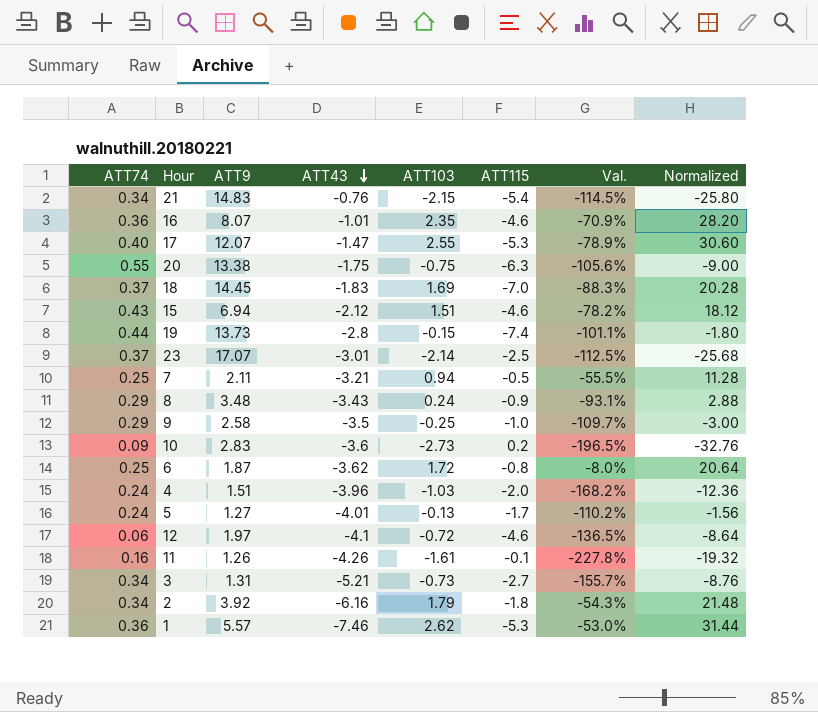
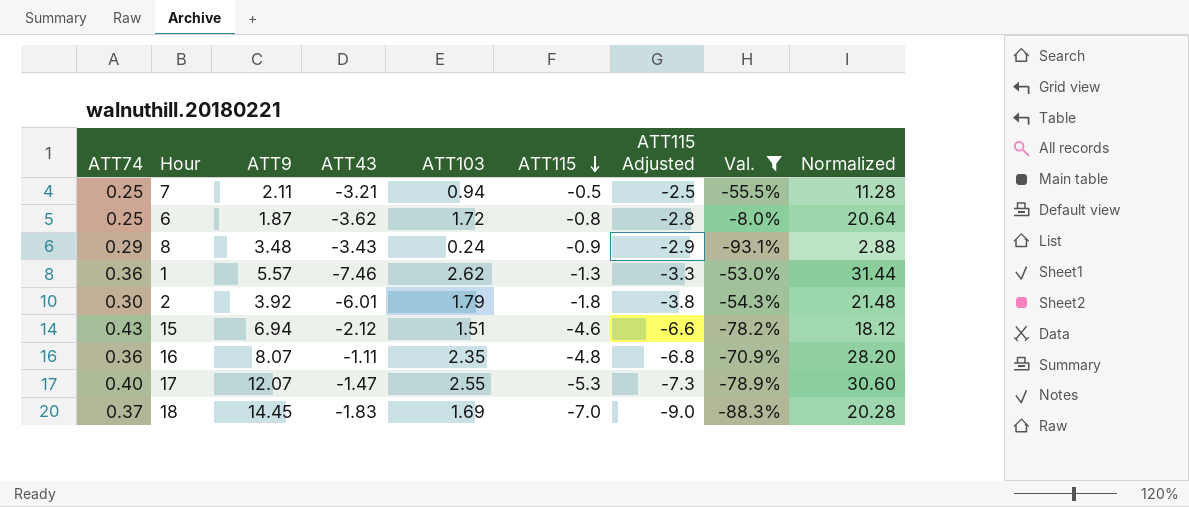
filter: none -> Val. >= -93.1%
row order: ATT43 descending -> ATT115 descending
column ATT115 Adjusted | formula: none -> [ATT115] - 2
1 | ATT115: -5.3 -> -1.3
2 | ATT74: 0.34 -> 0.30
2 | ATT43: -6.16 -> -6.01
16 | ATT43: -1.01 -> -1.11
16 | ATT115: -4.6 -> -4.8

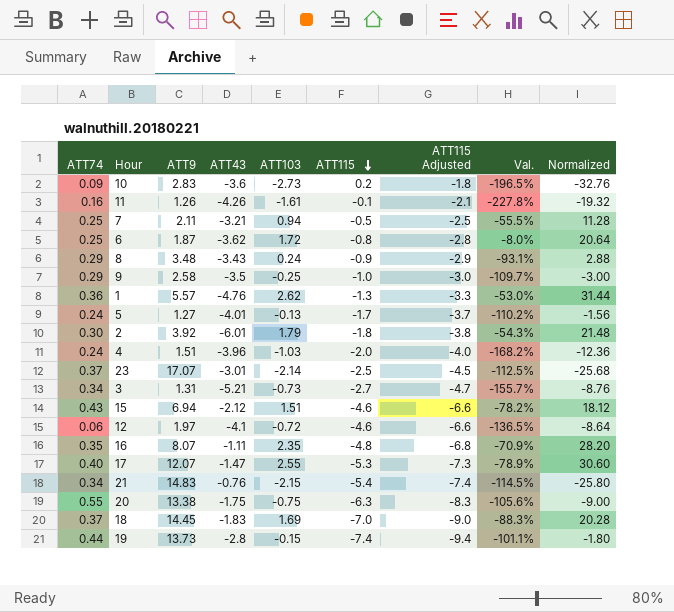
filter: Val. >= -93.1% -> none
1 | ATT43: -7.46 -> -4.76
16 | ATT74: 0.36 -> 0.35

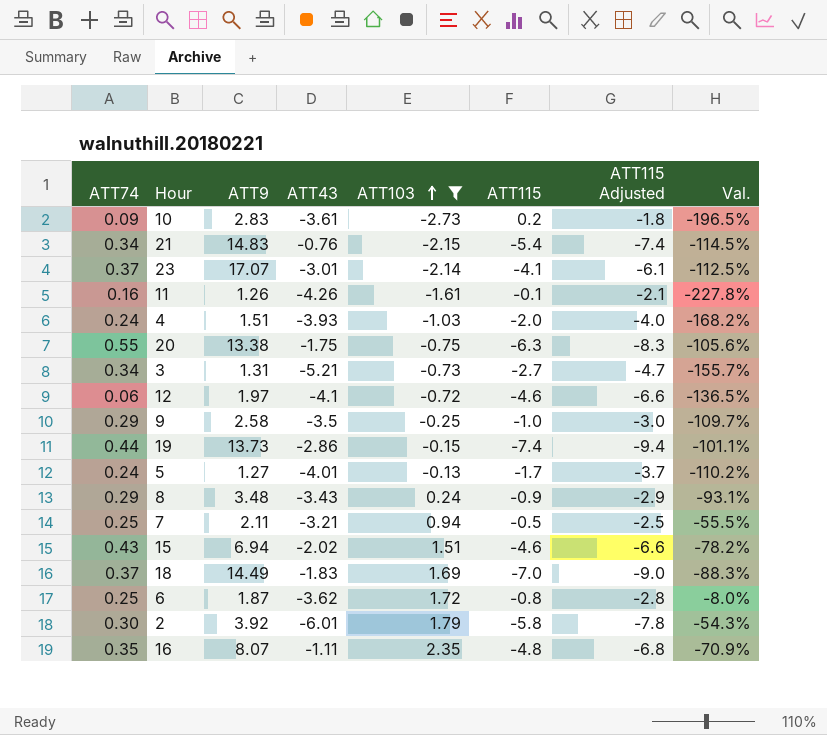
filter: none -> ATT103 <= 2.35
row order: ATT115 descending -> ATT103 ascending
column Normalized | formula: [ATT103] * 12 -> none
10 | ATT43: -3.6 -> -3.61
23 | ATT115: -2.5 -> -4.1
23 | ATT115 Adjusted: -4.5 -> -6.1
4 | ATT43: -3.96 -> -3.93
19 | ATT43: -2.8 -> -2.86
15 | ATT43: -2.12 -> -2.02
18 | ATT9: 14.45 -> 14.49
2 | ATT115: -1.8 -> -5.8
2 | ATT115 Adjusted: -3.8 -> -7.8

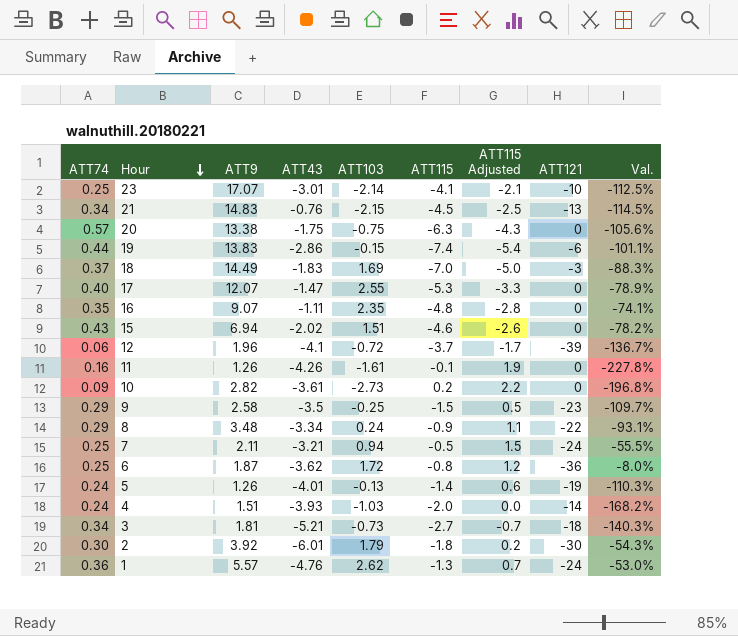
filter: ATT103 <= 2.35 -> none
row order: ATT103 ascending -> Hour descending
column ATT115 Adjusted | formula: [ATT115] - 2 -> [ATT115] + 2
column ATT121 | position: none -> 8
23 | ATT74: 0.37 -> 0.25
21 | ATT115: -5.4 -> -4.5
20 | ATT74: 0.55 -> 0.57
19 | ATT9: 13.73 -> 13.83
16 | ATT9: 8.07 -> 9.07
16 | Val.: -70.9% -> -74.1%
12 | ATT9: 1.97 -> 1.96
12 | ATT115: -4.6 -> -3.7
12 | Val.: -136.5% -> -136.7%
10 | ATT9: 2.83 -> 2.82
10 | Val.: -196.5% -> -196.8%
9 | ATT115: -1.0 -> -1.5
8 | ATT43: -3.43 -> -3.34
5 | ATT9: 1.27 -> 1.26
5 | ATT115: -1.7 -> -1.4
5 | Val.: -110.2% -> -110.3%
3 | ATT9: 1.31 -> 1.81
3 | Val.: -155.7% -> -140.3%
2 | ATT115: -5.8 -> -1.8

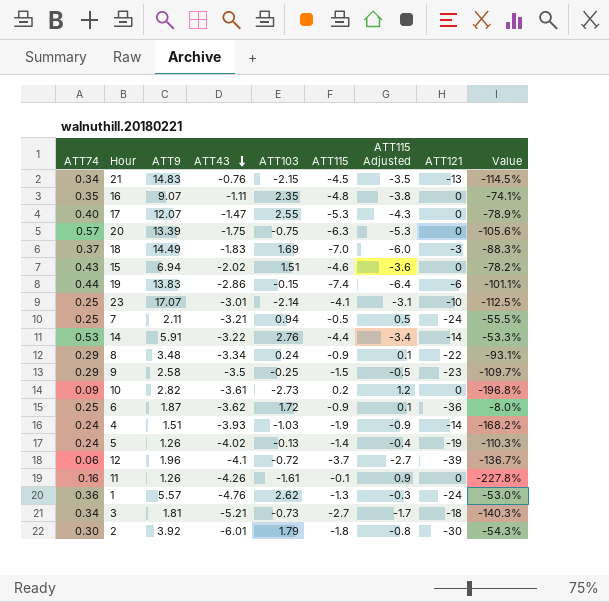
row order: Hour descending -> ATT43 descending
column ATT115 Adjusted | formula: [ATT115] + 2 -> [ATT115] + 1
column name: Val. -> Value
20 | ATT9: 13.38 -> 13.39
row 14: none -> 0.53 | 5.91 | -3.22 | 2.76 | -4.4 | -3.4 | -14 | -53.3%
6 | ATT115: -0.8 -> -0.9
4 | ATT115: -2.0 -> -1.9
5 | ATT43: -4.01 -> -4.02

